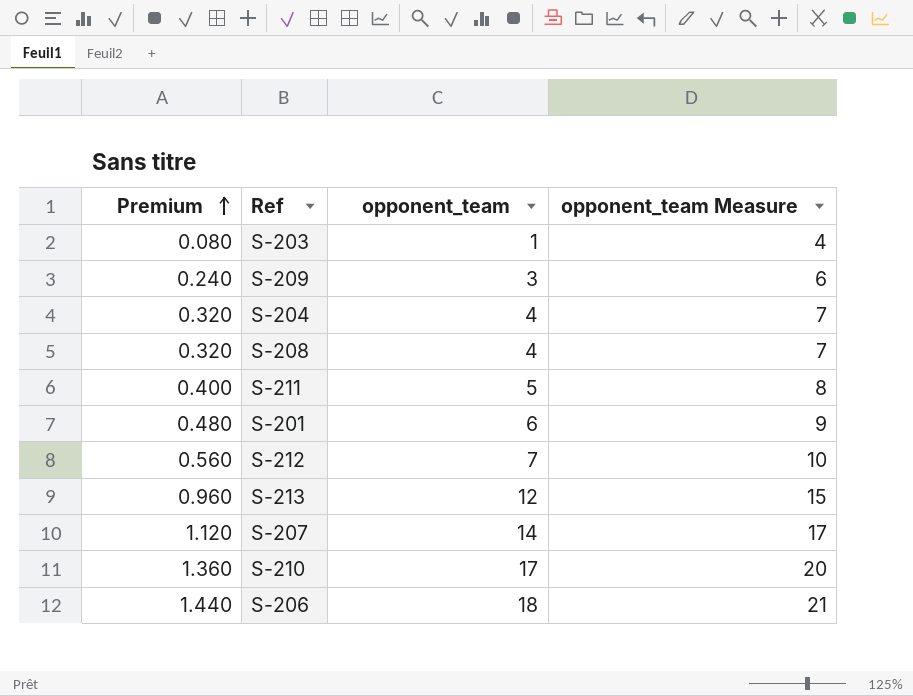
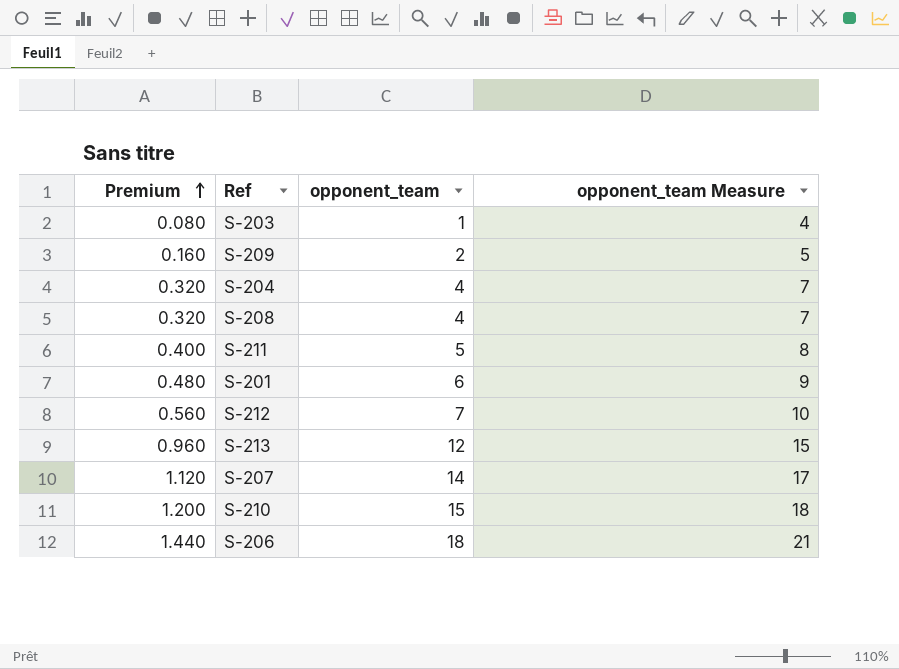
S-209 | Premium: 0.240 -> 0.160
S-209 | opponent_team: 3 -> 2
S-209 | opponent_team Measure: 6 -> 5
S-210 | Premium: 1.360 -> 1.200
S-210 | opponent_team: 17 -> 15
S-210 | opponent_team Measure: 20 -> 18

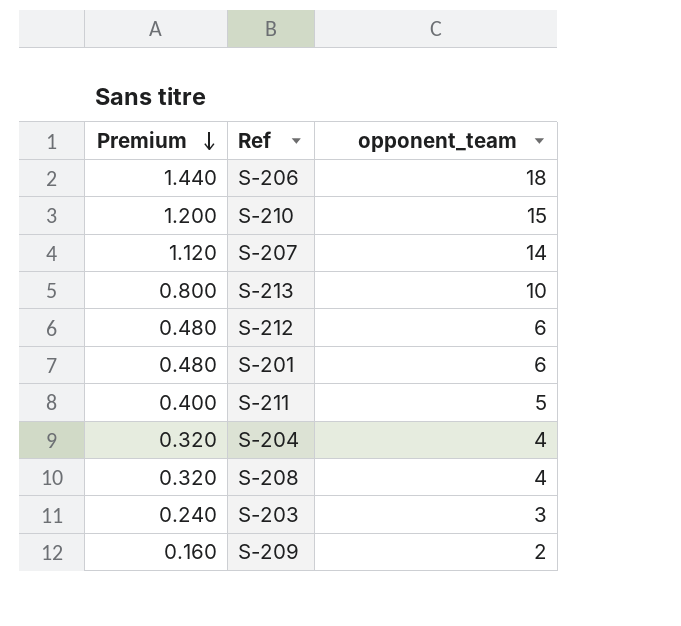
row order: Premium ascending -> Premium descending
column opponent_team Measure | formula: [opponent_team] + 3 -> none
S-213 | Premium: 0.960 -> 0.800
S-213 | opponent_team: 12 -> 10
S-212 | Premium: 0.560 -> 0.480
S-212 | opponent_team: 7 -> 6
S-203 | Premium: 0.080 -> 0.240
S-203 | opponent_team: 1 -> 3

